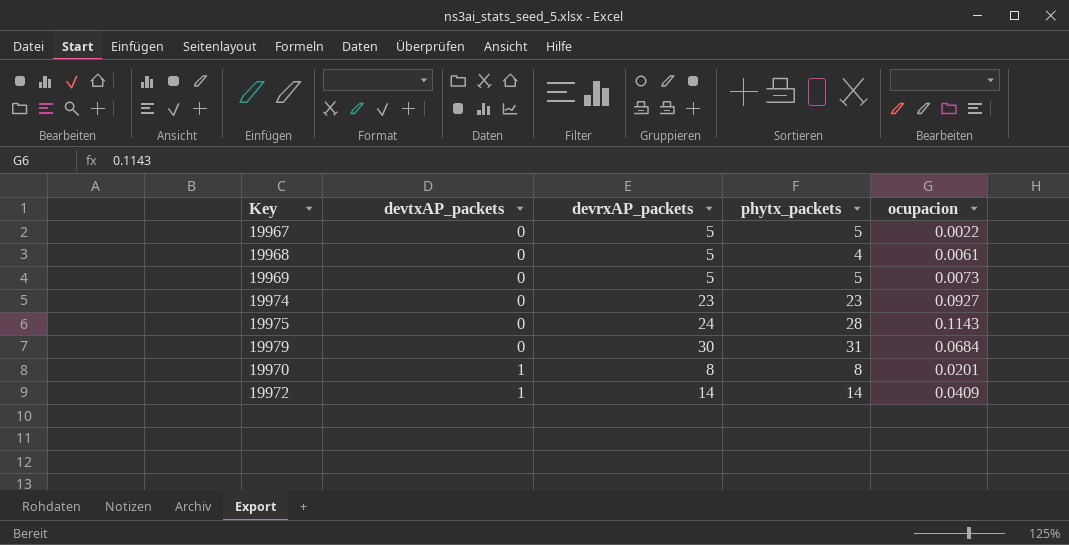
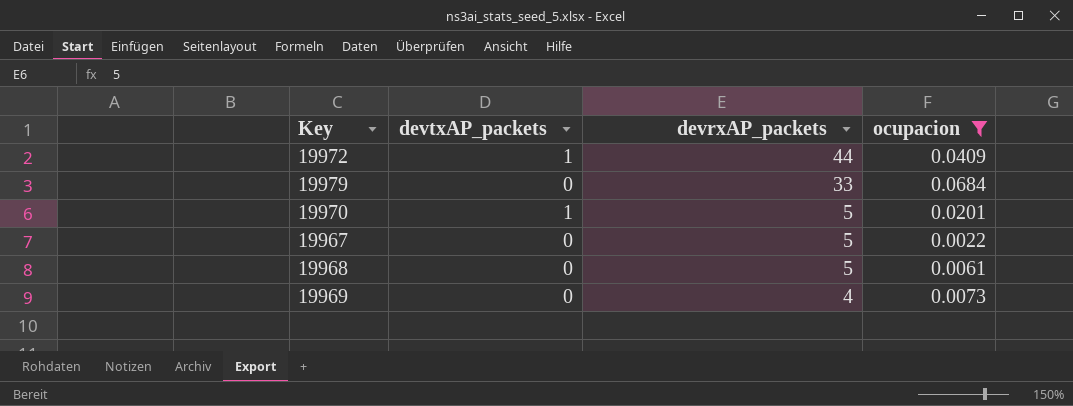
filter: none -> ocupacion <= 0.0684
row order: devtxAP_packets ascending -> devrxAP_packets descending
column phytx_packets | position: 4 -> none
19972 | devrxAP_packets: 14 -> 44
19979 | devrxAP_packets: 30 -> 33
19970 | devrxAP_packets: 8 -> 5
19969 | devrxAP_packets: 5 -> 4

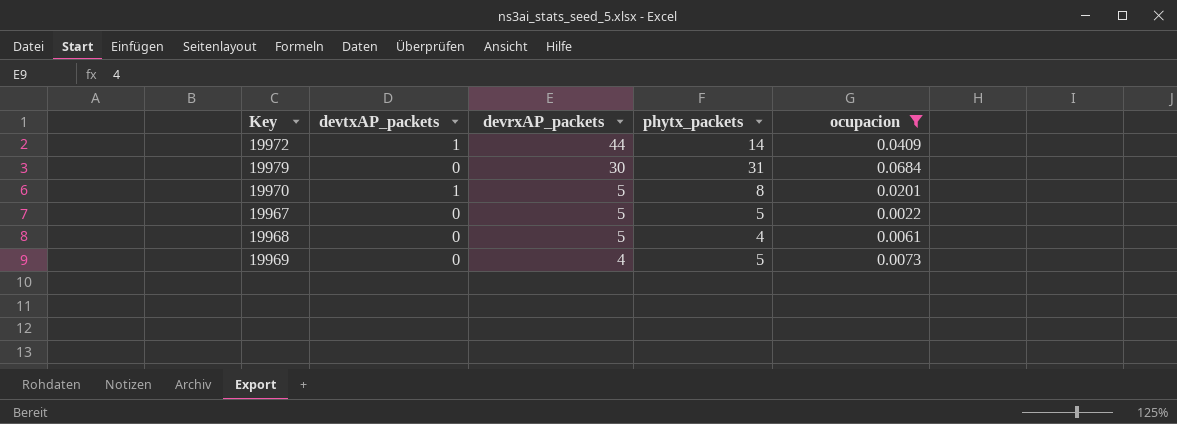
column phytx_packets | position: none -> 4
19979 | devrxAP_packets: 33 -> 30

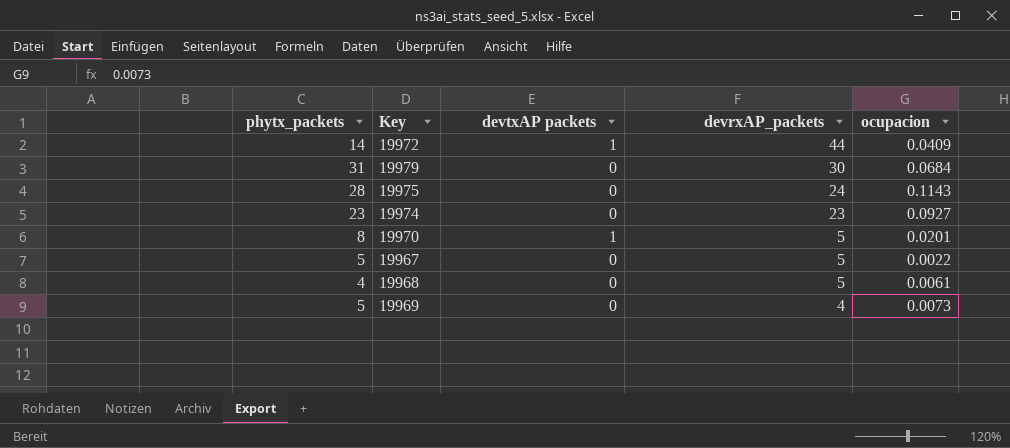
filter: ocupacion <= 0.0684 -> none
column phytx_packets | position: 4 -> 1
column name: devtxAP_packets -> devtxAP packets

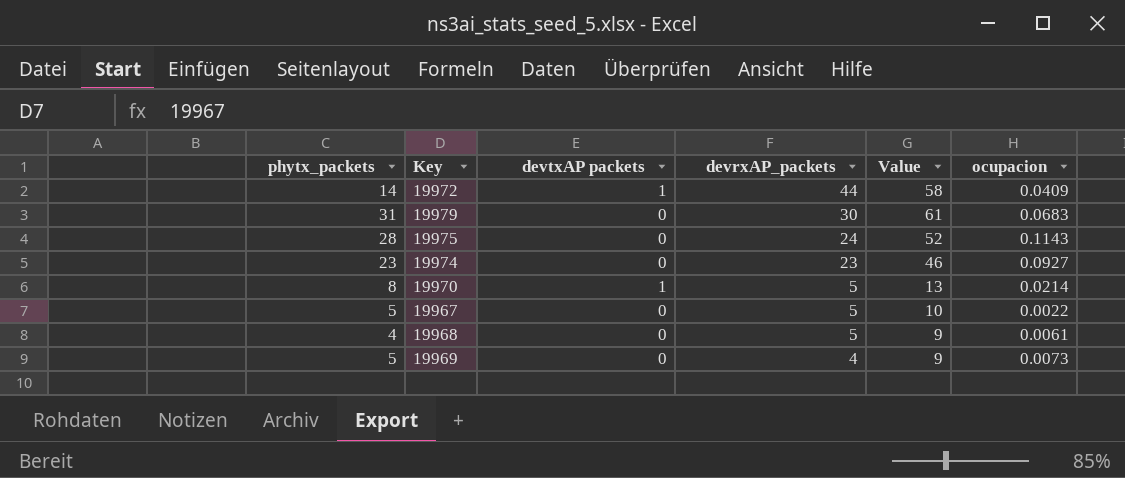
column Value | formula: none -> [phytx_packets] + [devrxAP_packets]
19979 | ocupacion: 0.0684 -> 0.0683
19970 | ocupacion: 0.0201 -> 0.0214

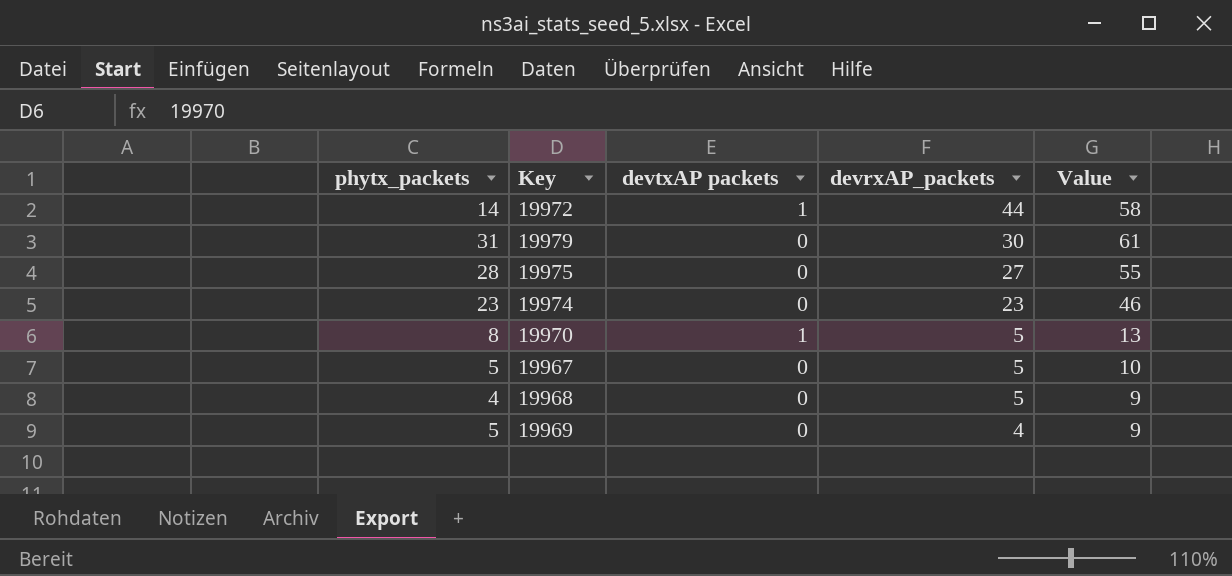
column ocupacion | position: 6 -> none
19975 | devrxAP_packets: 24 -> 27
19975 | Value: 52 -> 55

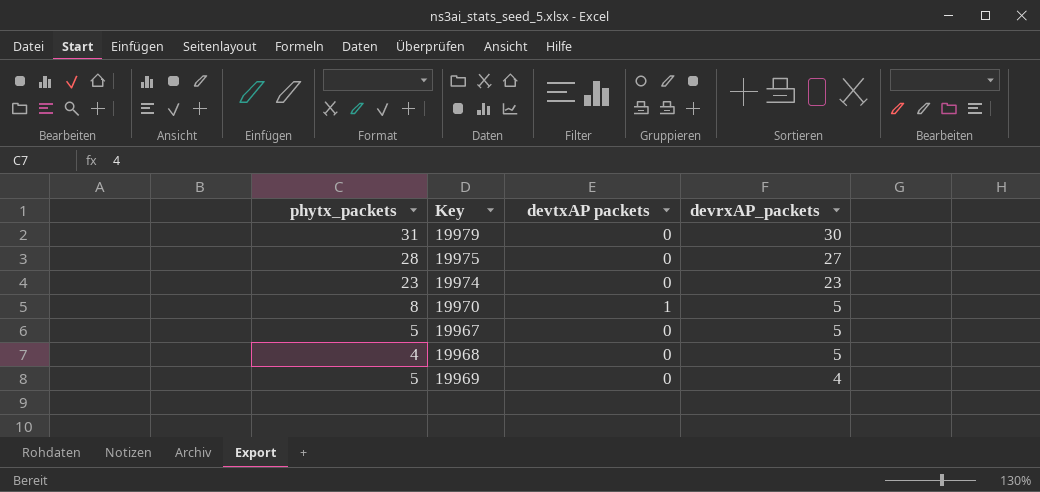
column Value | formula: [phytx_packets] + [devrxAP_packets] -> none
row 19972: 14 | 1 | 44 | 58 -> none

